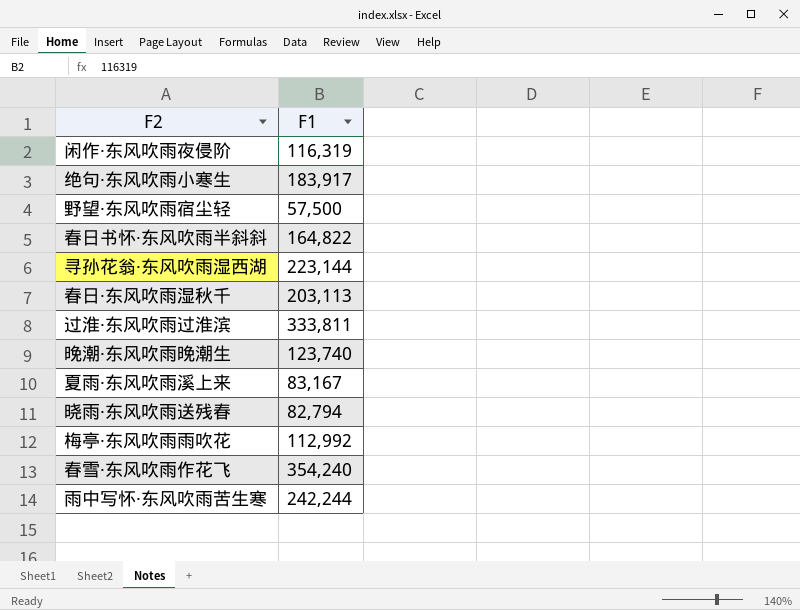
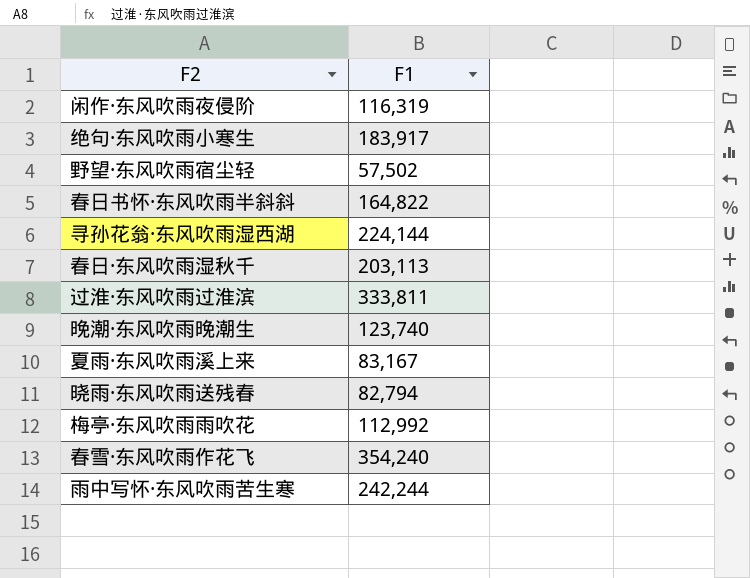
野望·东风吹雨宿尘轻 | F1: 57,500 -> 57,502
寻孙花翁·东风吹雨湿西湖 | F1: 223,144 -> 224,144

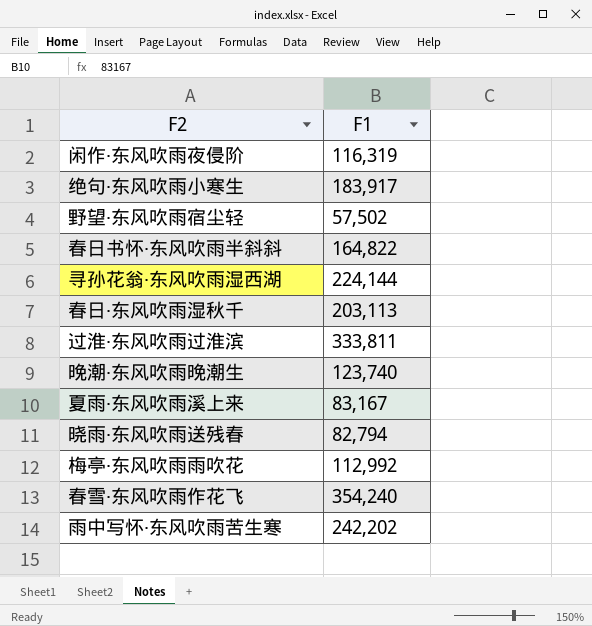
雨中写怀·东风吹雨苦生寒 | F1: 242,244 -> 242,202

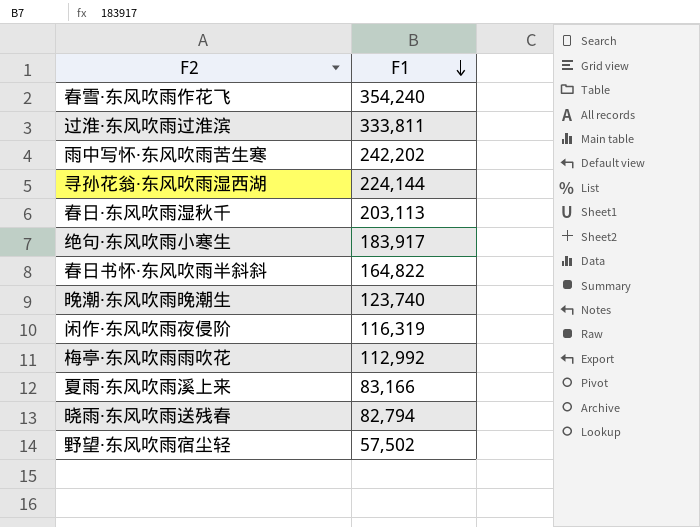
row order: none -> F1 descending
夏雨·东风吹雨溪上来 | F1: 83,167 -> 83,166

